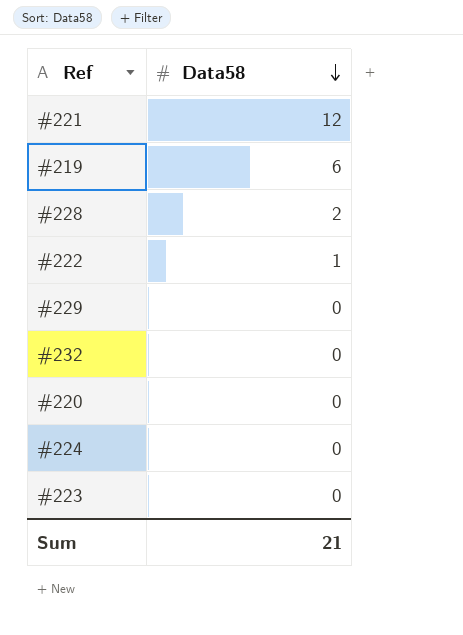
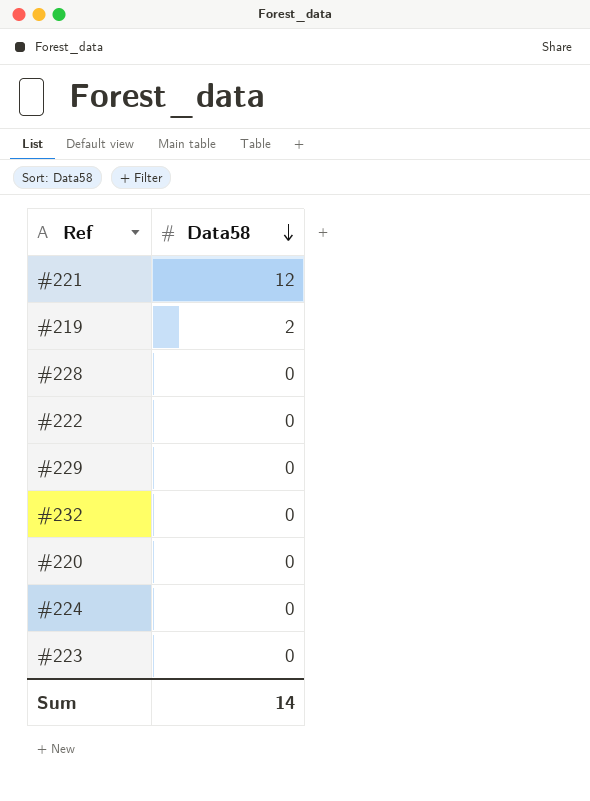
#219 | Data58: 6 -> 2
#228 | Data58: 2 -> 0
#222 | Data58: 1 -> 0
Sum | Data58: 21 -> 14

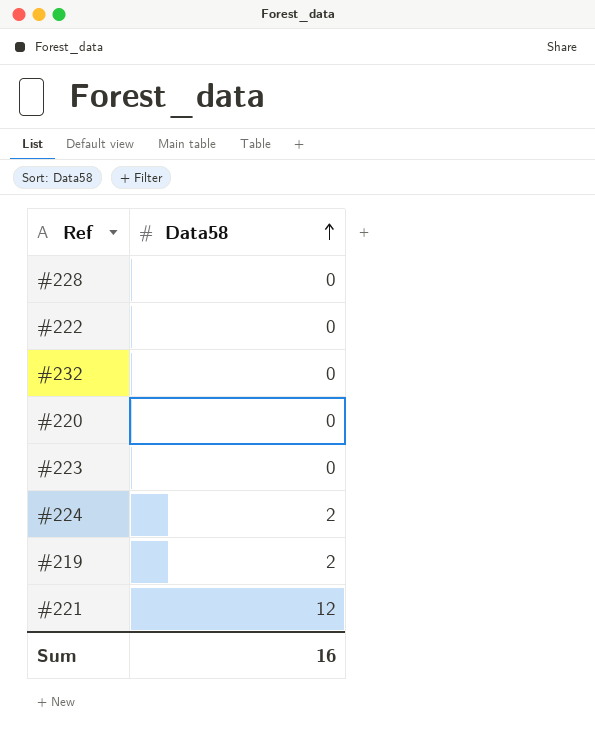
row order: Data58 descending -> Data58 ascending
row #229: 0 -> none
#224 | Data58: 0 -> 2
Sum | Data58: 14 -> 16

